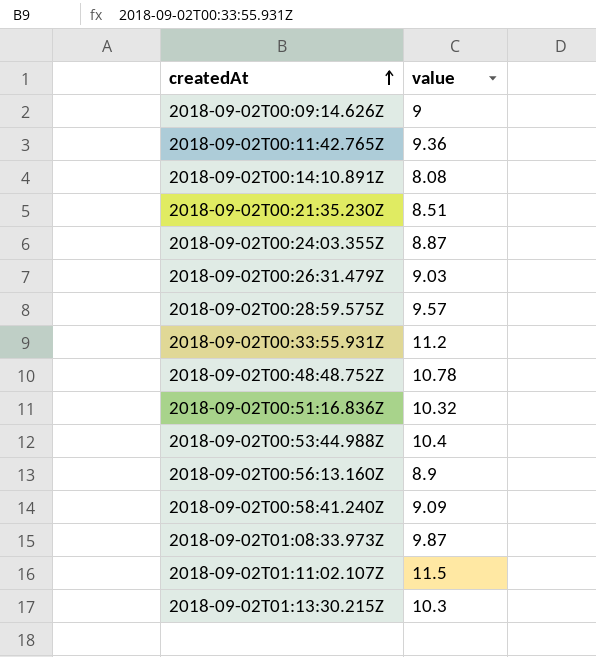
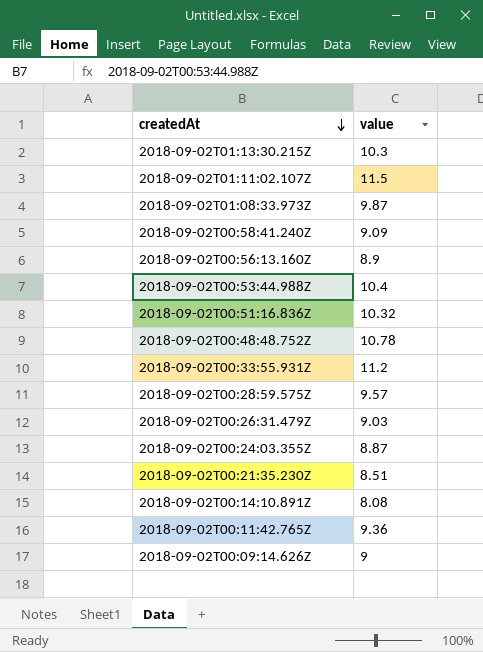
row order: createdAt ascending -> createdAt descending

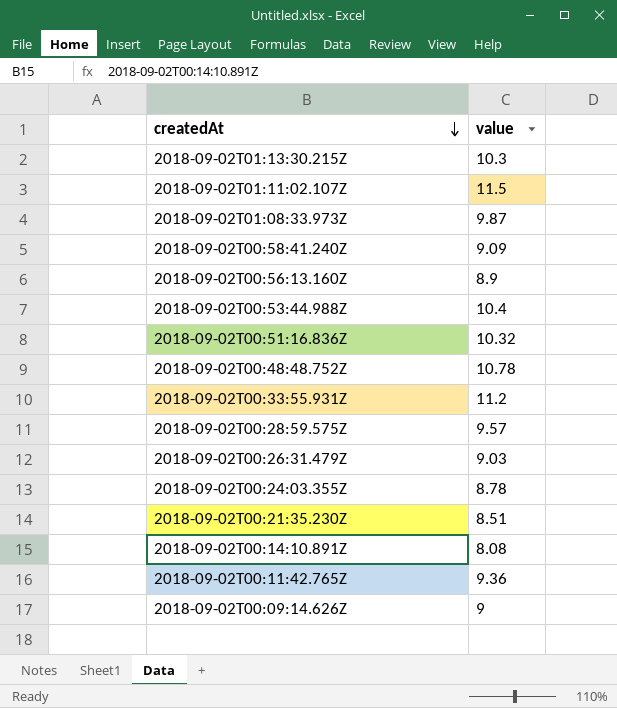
2018-09-02T00:24:03.355Z | value: 8.87 -> 8.78

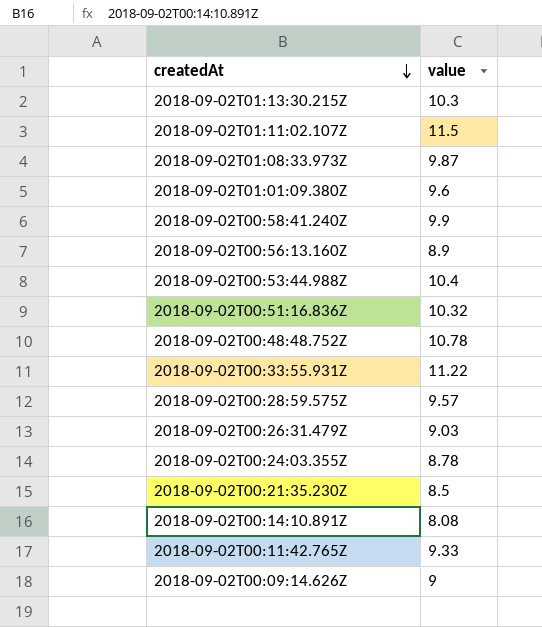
row 2018-09-02T01:01:09.380Z: none -> 9.6
2018-09-02T00:58:41.240Z | value: 9.09 -> 9.9
2018-09-02T00:33:55.931Z | value: 11.2 -> 11.22
2018-09-02T00:21:35.230Z | value: 8.51 -> 8.5
2018-09-02T00:11:42.765Z | value: 9.36 -> 9.33

